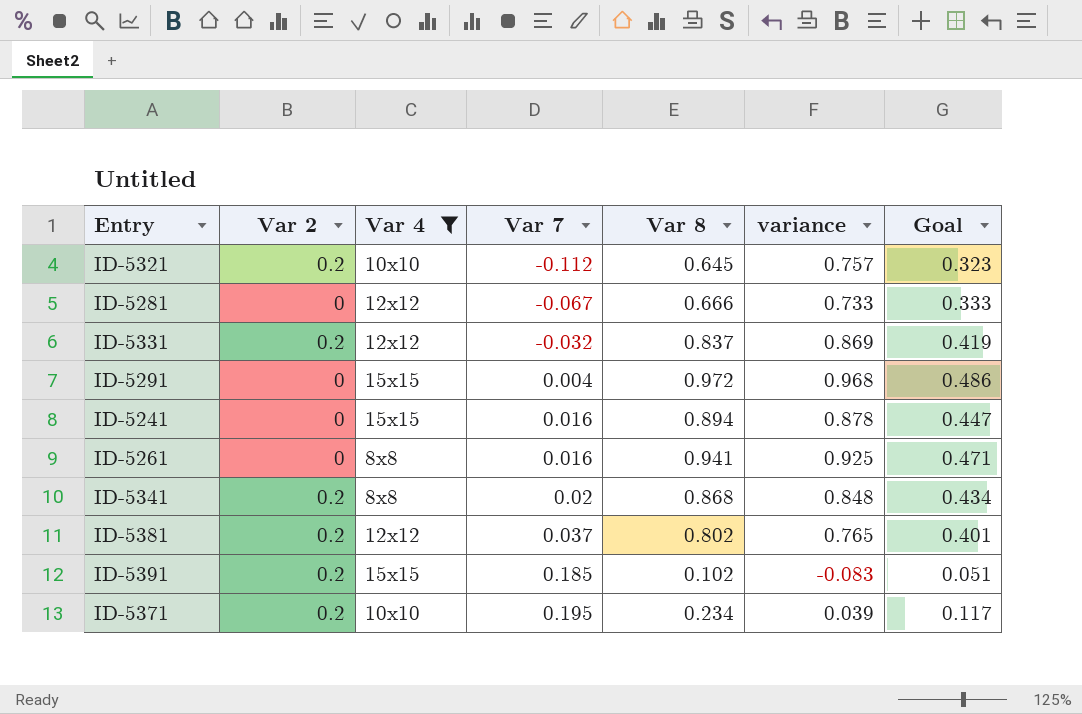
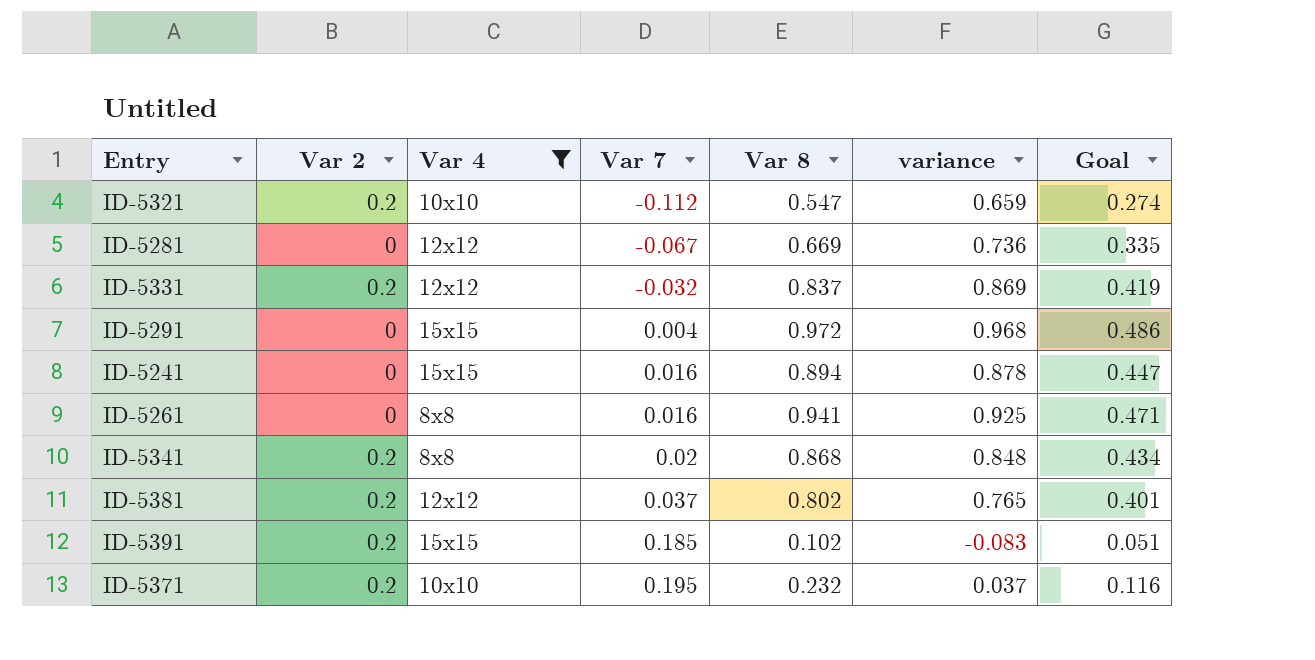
ID-5321 | Var 8: 0.645 -> 0.547
ID-5321 | variance: 0.757 -> 0.659
ID-5321 | Goal: 0.323 -> 0.274
ID-5281 | Var 8: 0.666 -> 0.669
ID-5281 | variance: 0.733 -> 0.736
ID-5281 | Goal: 0.333 -> 0.335
ID-5371 | Var 8: 0.234 -> 0.232
ID-5371 | variance: 0.039 -> 0.037
ID-5371 | Goal: 0.117 -> 0.116

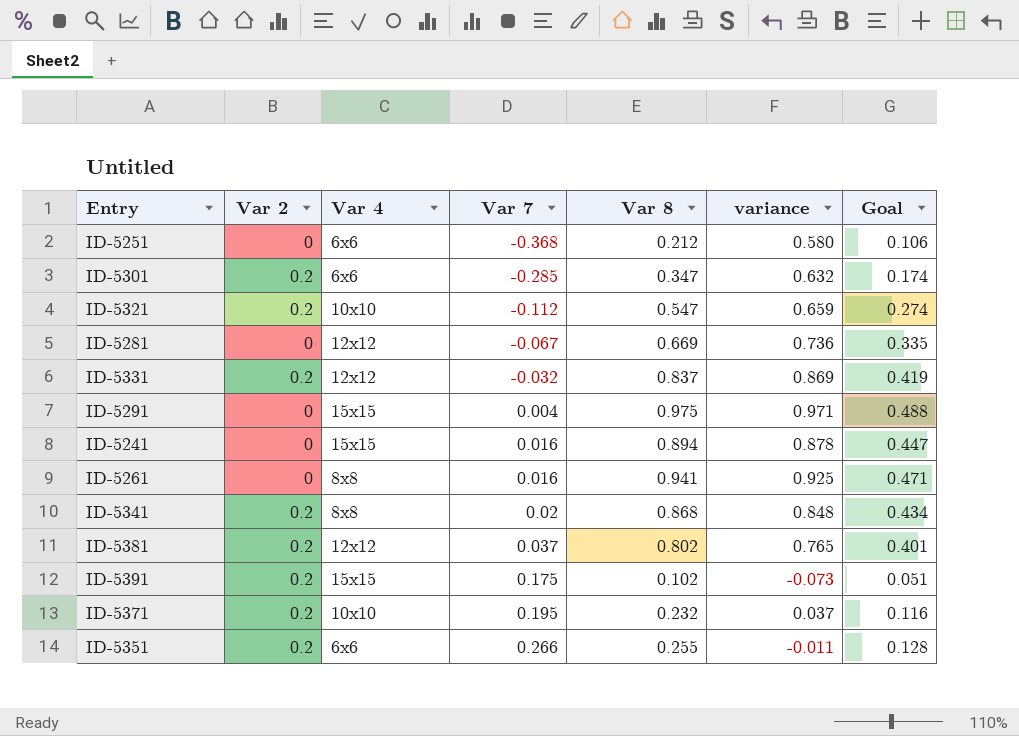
filter: Var 4 != 6x6 -> none
ID-5291 | Var 8: 0.972 -> 0.975
ID-5291 | variance: 0.968 -> 0.971
ID-5291 | Goal: 0.486 -> 0.488
ID-5391 | Var 7: 0.185 -> 0.175
ID-5391 | variance: -0.083 -> -0.073

